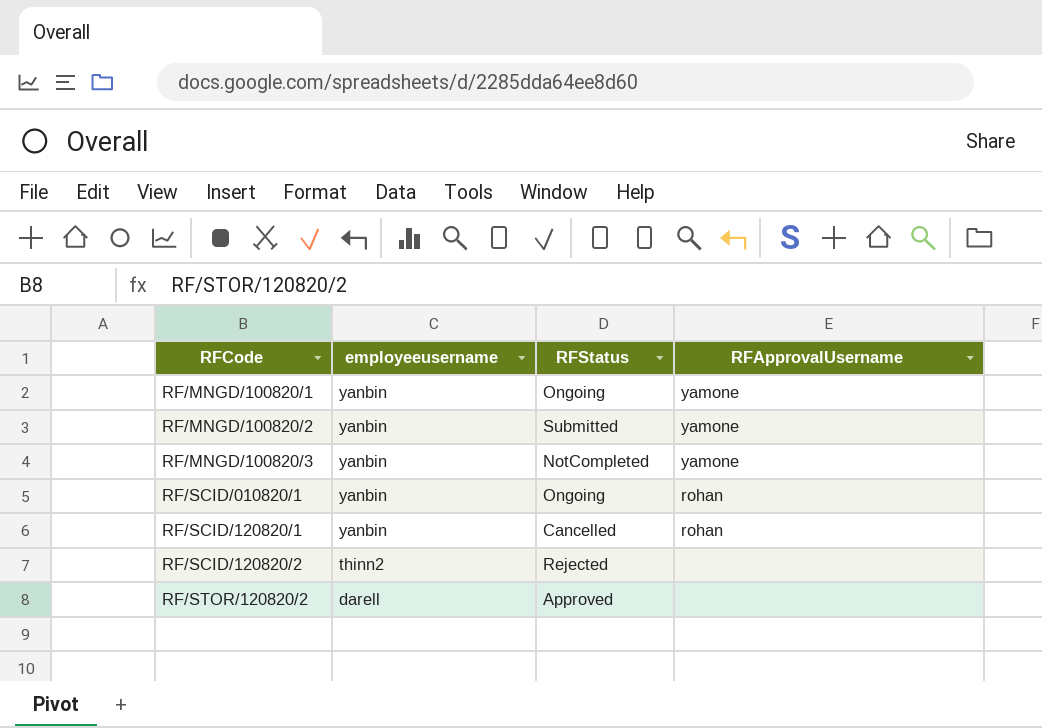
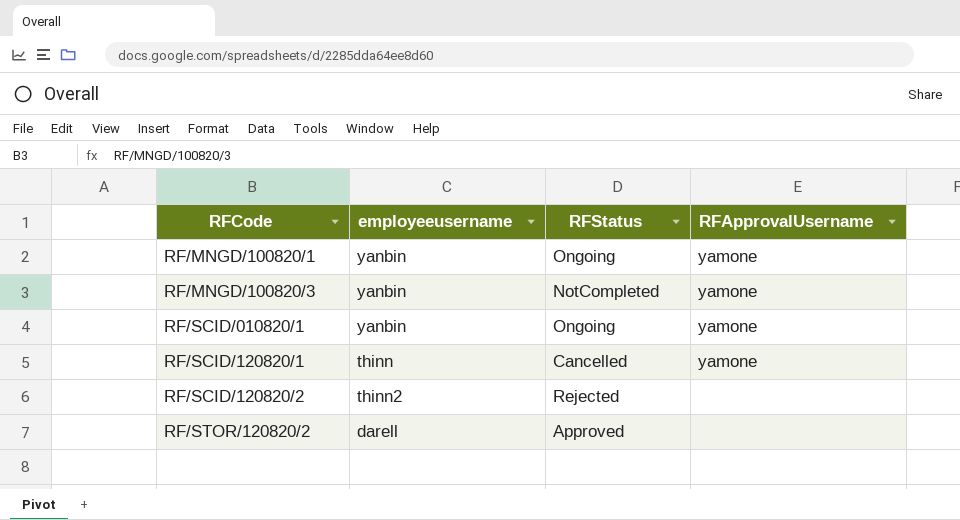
row RF/MNGD/100820/2: yanbin | Submitted | yamone -> none
RF/SCID/010820/1 | RFApprovalUsername: rohan -> yamone
RF/SCID/120820/1 | employeeusername: yanbin -> thinn
RF/SCID/120820/1 | RFApprovalUsername: rohan -> yamone

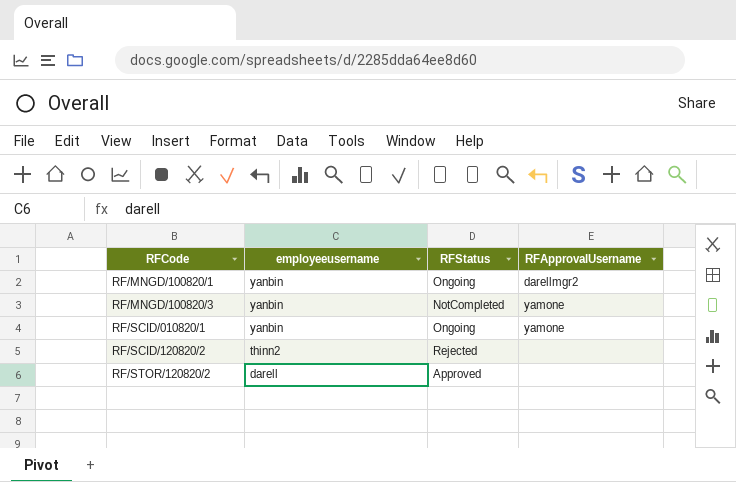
row RF/SCID/120820/1: thinn | Cancelled | yamone -> none
RF/MNGD/100820/1 | RFApprovalUsername: yamone -> darellmgr2

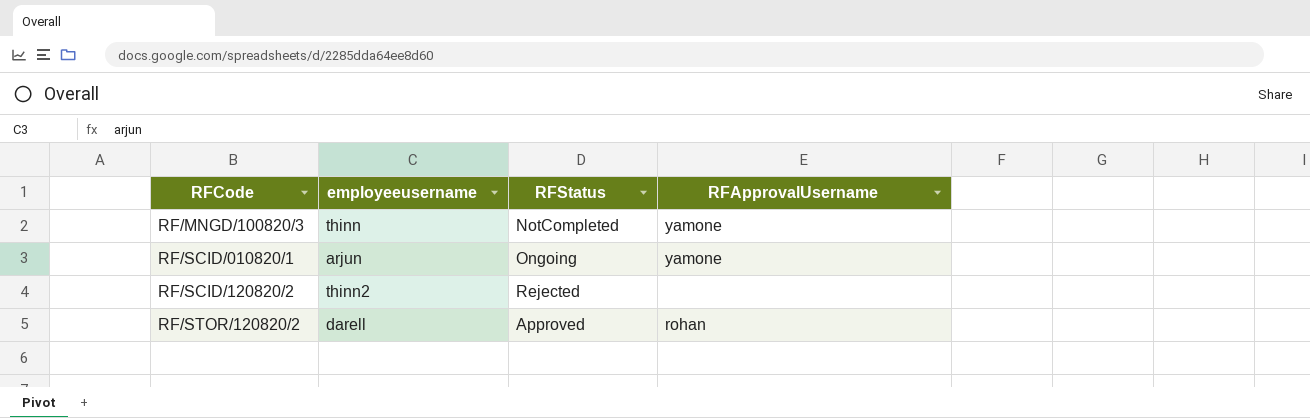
row RF/MNGD/100820/1: yanbin | Ongoing | darellmgr2 -> none
RF/MNGD/100820/3 | employeeusername: yanbin -> thinn
RF/SCID/010820/1 | employeeusername: yanbin -> arjun
RF/STOR/120820/2 | RFApprovalUsername: none -> rohan

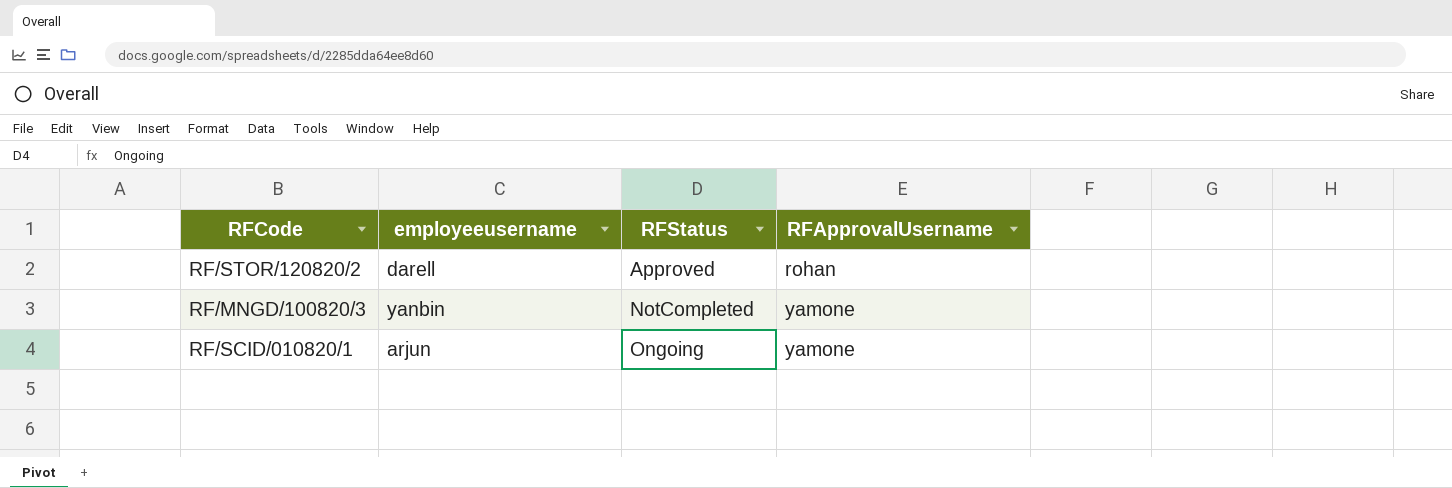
row order: RFCode ascending -> RFStatus ascending
row RF/SCID/120820/2: thinn2 | Rejected | none -> none
RF/MNGD/100820/3 | employeeusername: thinn -> yanbin

